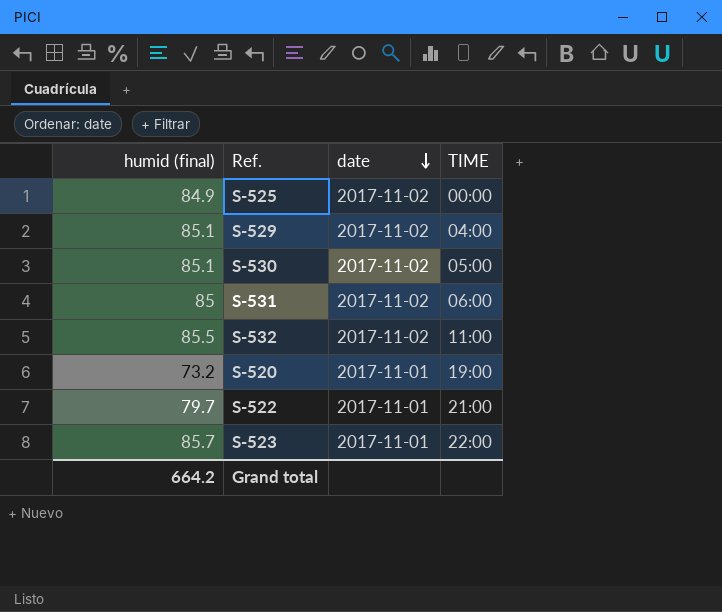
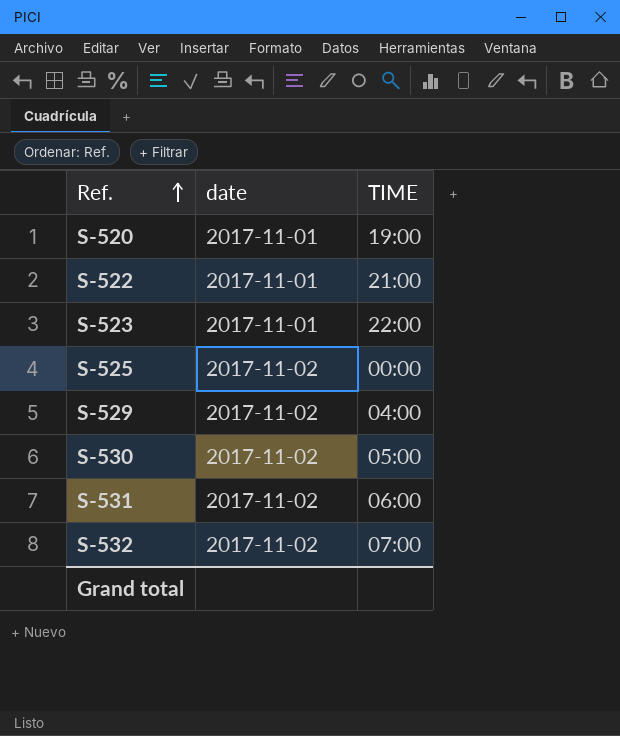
row order: date descending -> Ref. ascending
column humid (final) | position: 1 -> none
S-532 | TIME: 11:00 -> 07:00

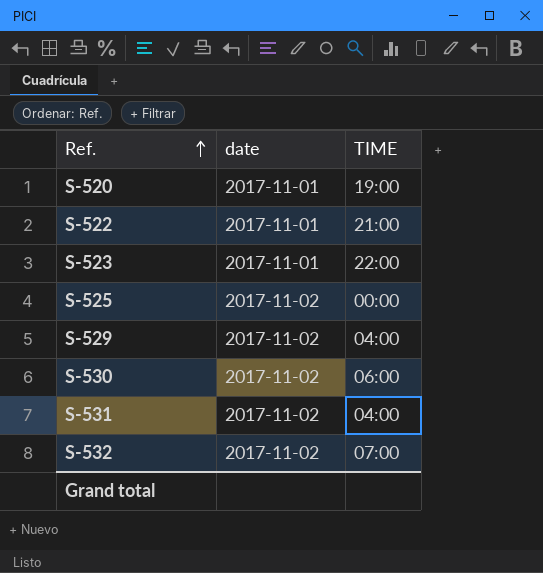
S-530 | TIME: 05:00 -> 06:00
S-531 | TIME: 06:00 -> 04:00

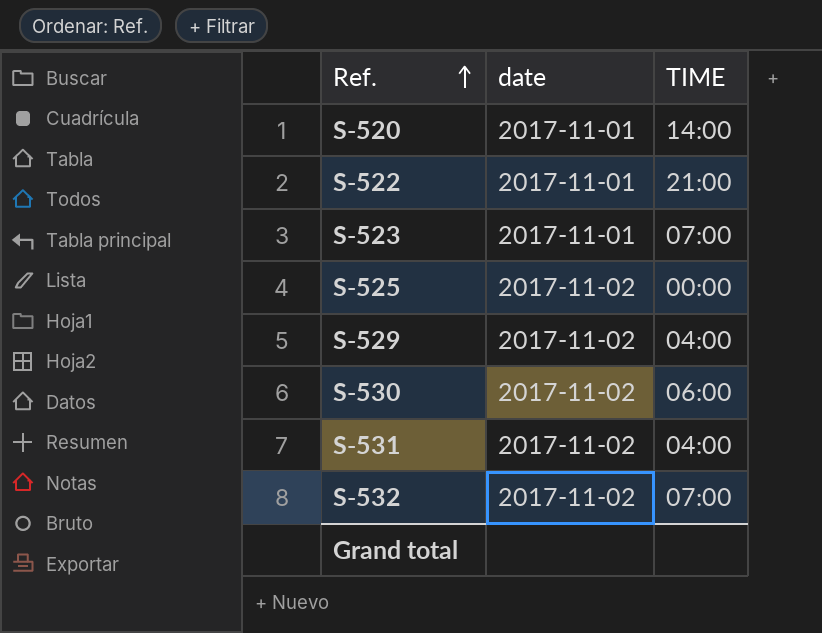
S-520 | TIME: 19:00 -> 14:00
S-523 | TIME: 22:00 -> 07:00

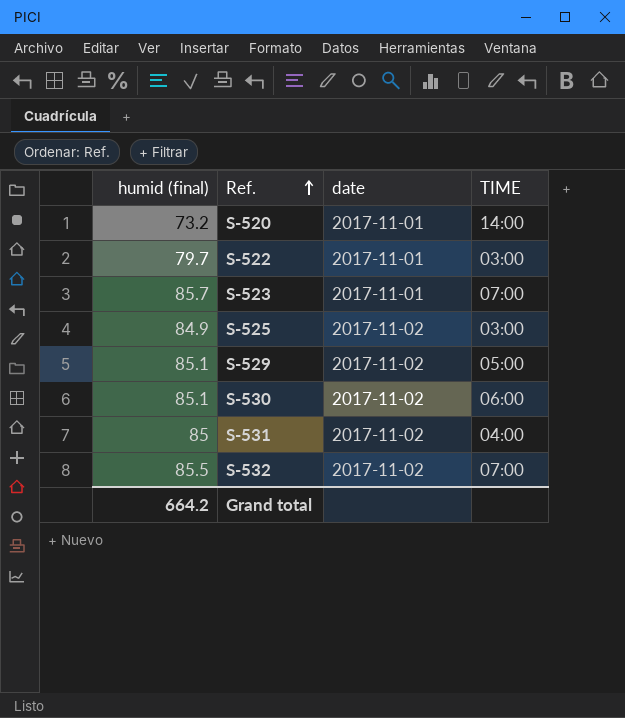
column humid (final) | position: none -> 1
S-522 | TIME: 21:00 -> 03:00
S-525 | TIME: 00:00 -> 03:00
S-529 | TIME: 04:00 -> 05:00

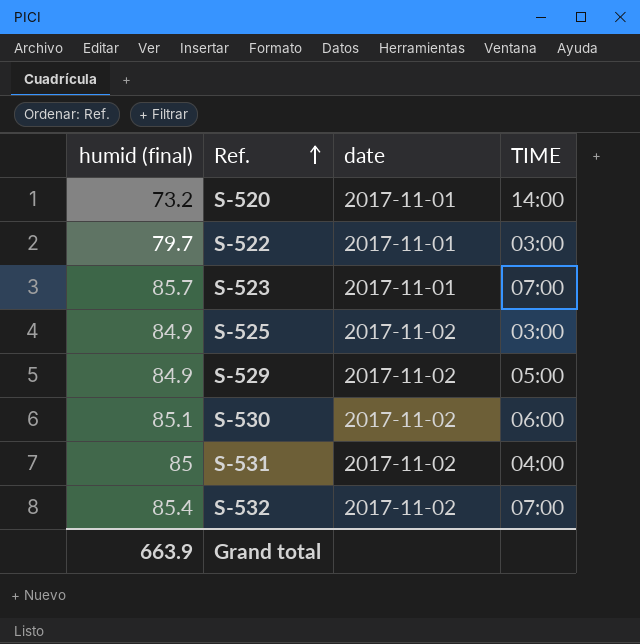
S-529 | humid (final): 85.1 -> 84.9
S-532 | humid (final): 85.5 -> 85.4
Grand total | humid (final): 664.2 -> 663.9

